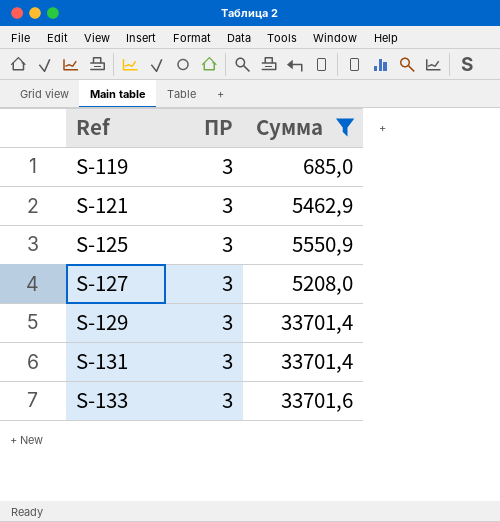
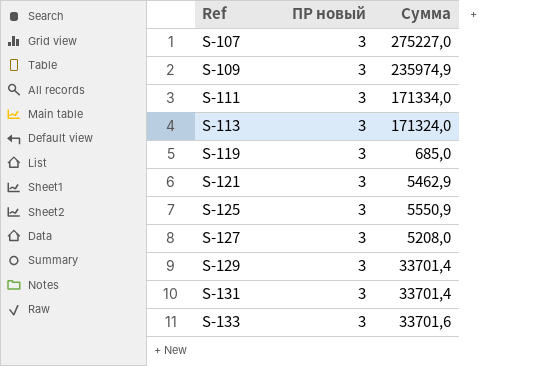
filter: Сумма <= 33701,6 -> none
column name: ПР -> ПР новый

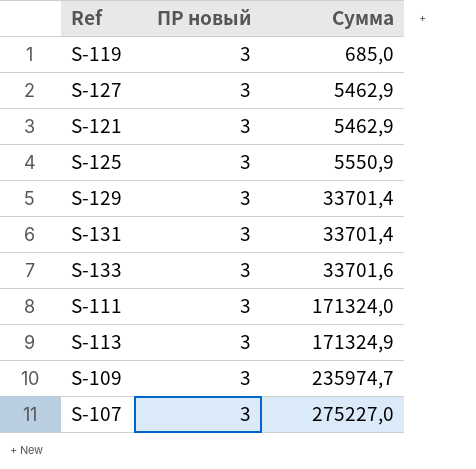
row order: Ref ascending -> Сумма ascending
S-127 | Сумма: 5208,0 -> 5462,9
S-111 | Сумма: 171334,0 -> 171324,0
S-113 | Сумма: 171324,0 -> 171324,9
S-109 | Сумма: 235974,9 -> 235974,7

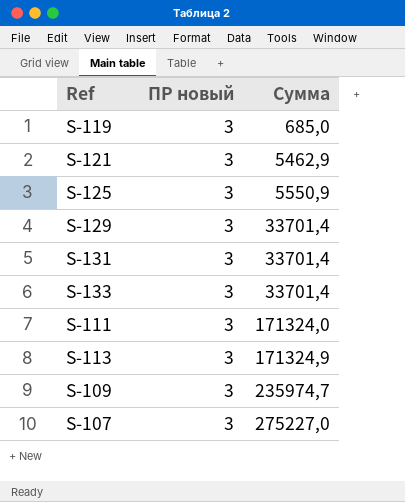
row S-127: 3 | 5462,9 -> none
S-133 | Сумма: 33701,6 -> 33701,4

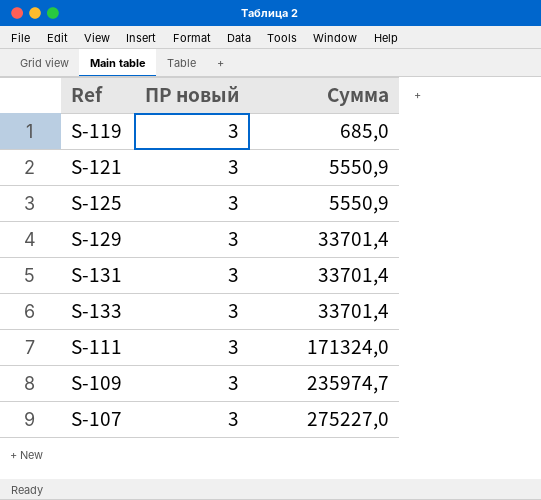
row S-113: 3 | 171324,9 -> none
S-121 | Сумма: 5462,9 -> 5550,9

